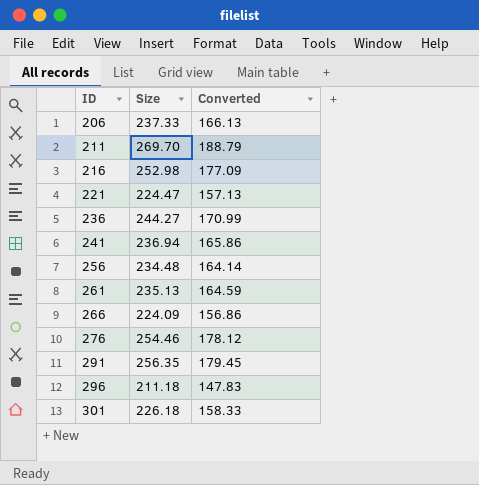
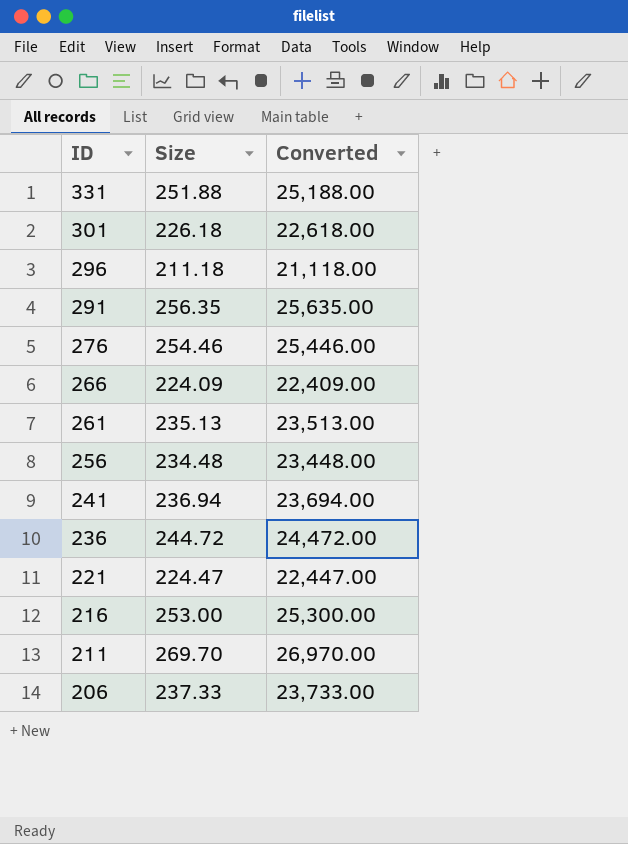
row order: ID ascending -> ID descending
column Converted | formula: [Size] * 0.7 -> [Size] * 100
row 331: none -> 251.88 | 25,188.00
236 | Size: 244.27 -> 244.72
216 | Size: 252.98 -> 253.00

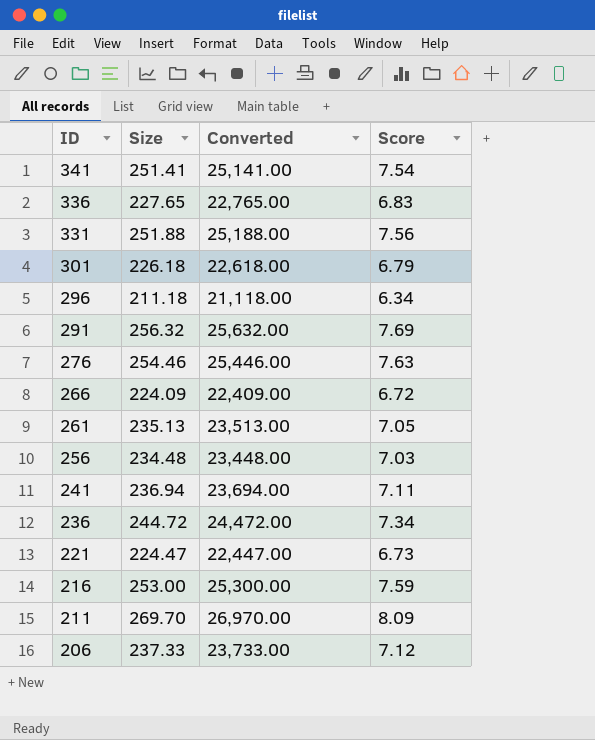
column Score | formula: none -> [Size] * 0.03
row 341: none -> 251.41 | 25,141.00 | 7.54
row 336: none -> 227.65 | 22,765.00 | 6.83
291 | Size: 256.35 -> 256.32
291 | Converted: 25,635.00 -> 25,632.00

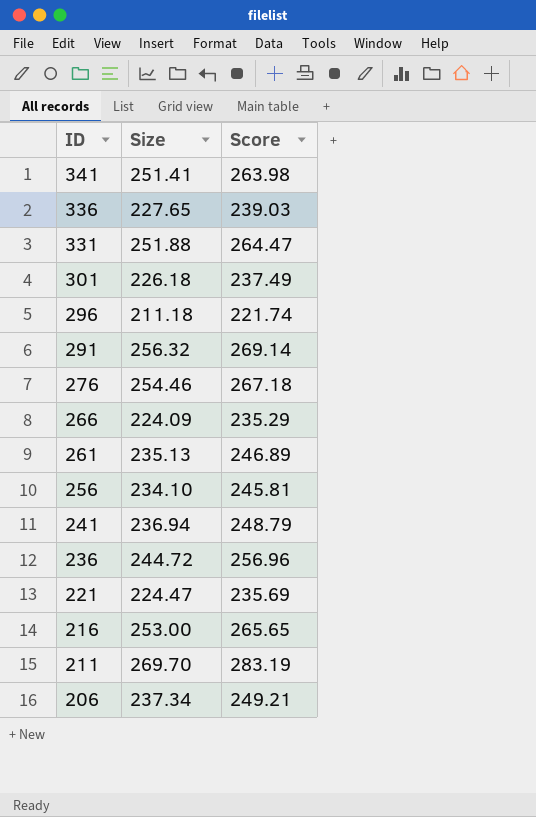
column Converted | formula: [Size] * 100 -> none
column Score | formula: [Size] * 0.03 -> [Size] * 1.05
256 | Size: 234.48 -> 234.10
206 | Size: 237.33 -> 237.34

